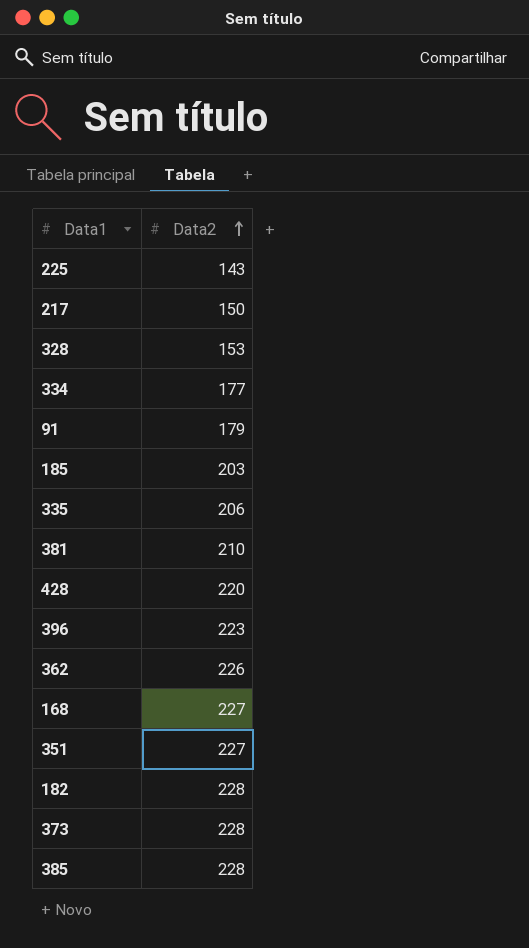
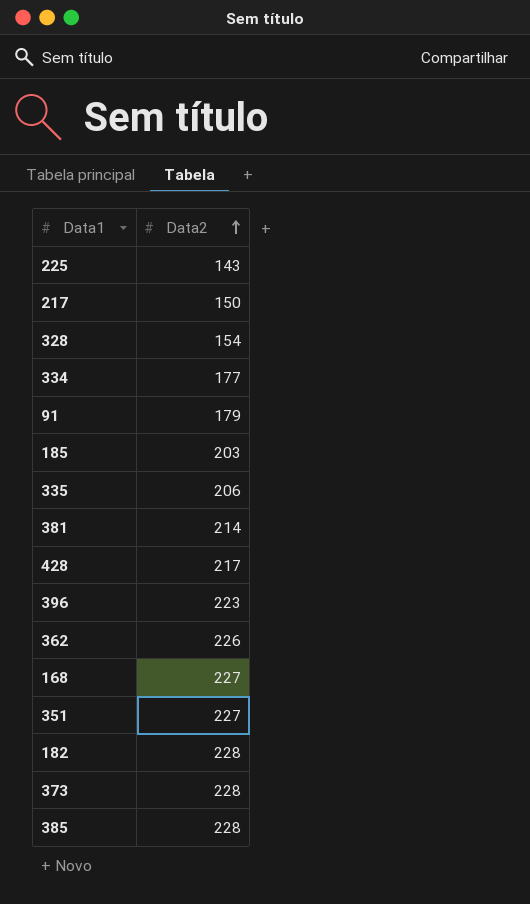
328 | Data2: 153 -> 154
381 | Data2: 210 -> 214
428 | Data2: 220 -> 217

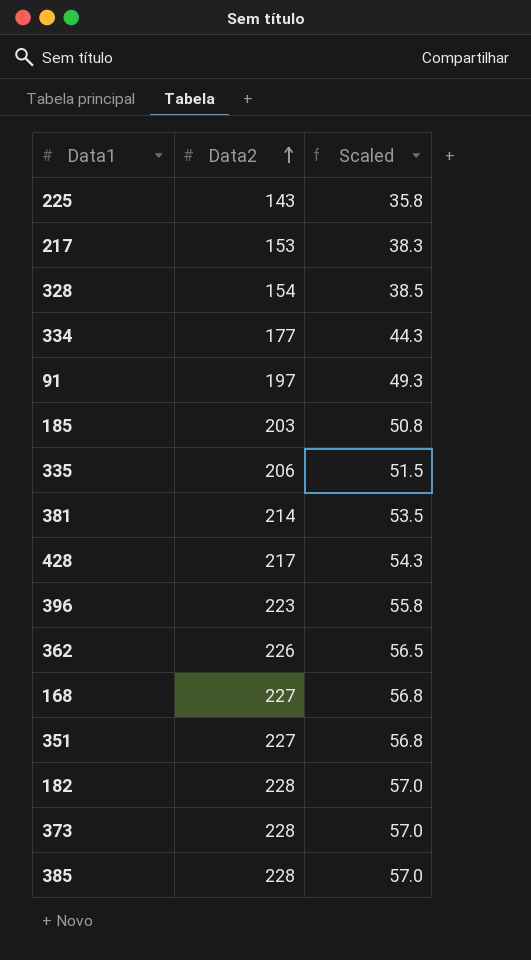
column Scaled | formula: none -> [Data2] * 0.25
217 | Data2: 150 -> 153
91 | Data2: 179 -> 197

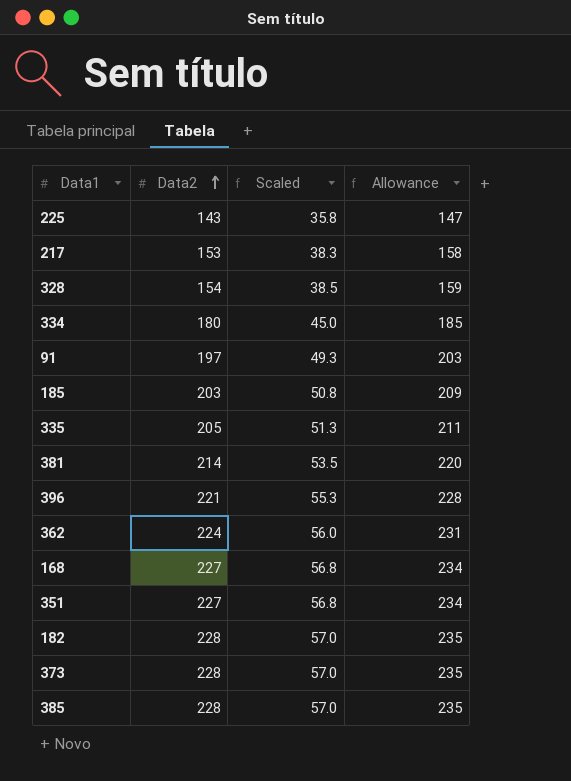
column Allowance | formula: none -> [Data2] * 1.03
row 428: 217 | 54.3 -> none
334 | Data2: 177 -> 180
334 | Scaled: 44.3 -> 45.0
335 | Data2: 206 -> 205
335 | Scaled: 51.5 -> 51.3
396 | Data2: 223 -> 221
396 | Scaled: 55.8 -> 55.3
362 | Data2: 226 -> 224
362 | Scaled: 56.5 -> 56.0

